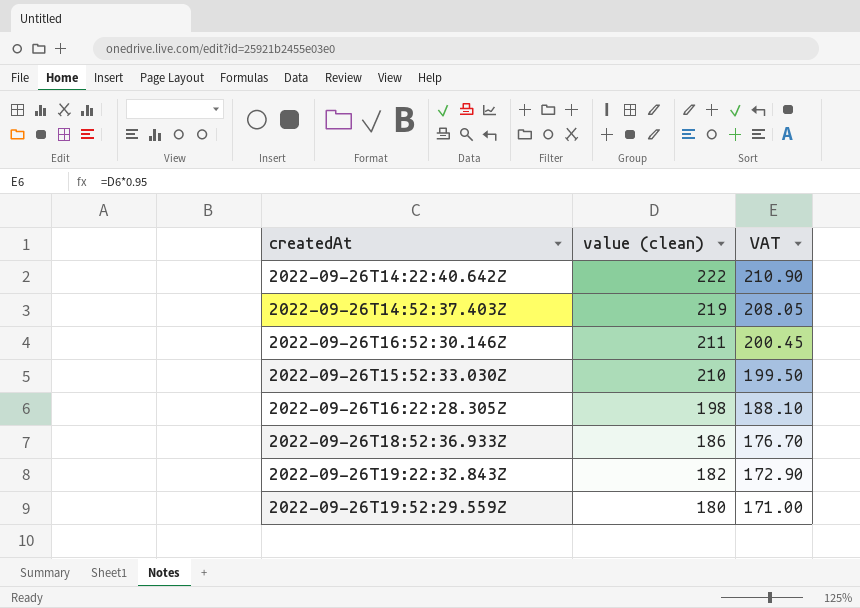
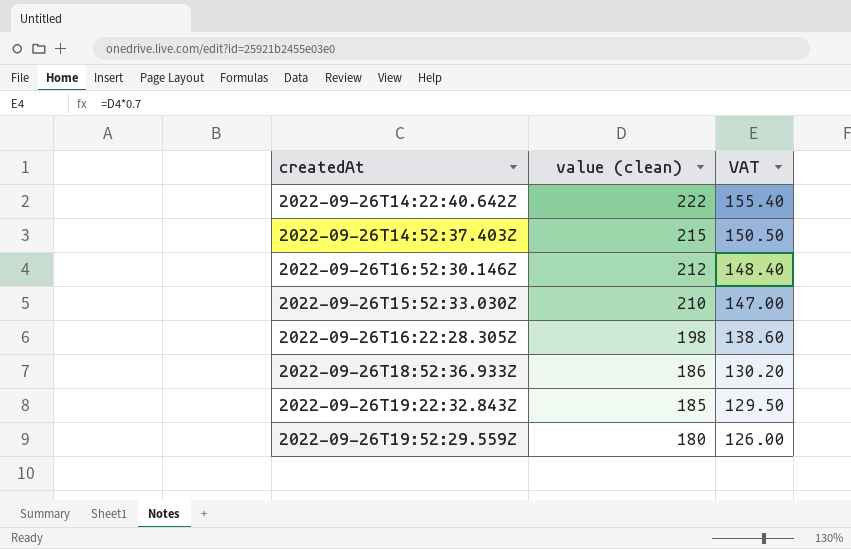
column VAT | formula: [value (clean)] * 0.95 -> [value (clean)] * 0.7
2022-09-26T14:52:37.403Z | value (clean): 219 -> 215
2022-09-26T16:52:30.146Z | value (clean): 211 -> 212
2022-09-26T19:22:32.843Z | value (clean): 182 -> 185

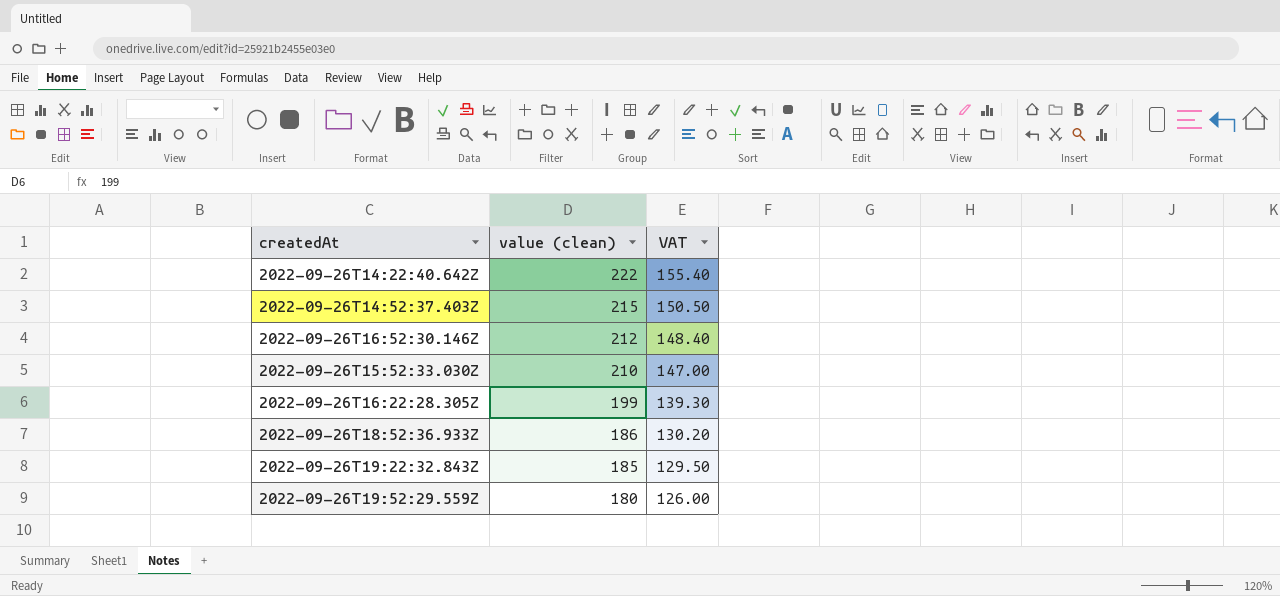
2022-09-26T16:22:28.305Z | value (clean): 198 -> 199
2022-09-26T16:22:28.305Z | VAT: 138.60 -> 139.30

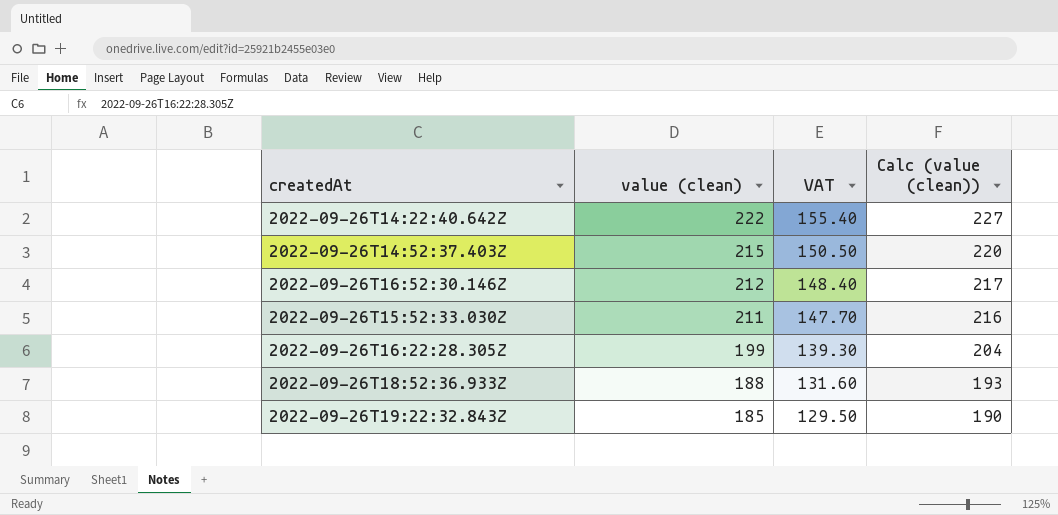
column Calc (value (clean)) | formula: none -> [value (clean)] + 5
row 2022-09-26T19:52:29.559Z: 180 | 126.00 -> none
2022-09-26T15:52:33.030Z | value (clean): 210 -> 211
2022-09-26T15:52:33.030Z | VAT: 147.00 -> 147.70
2022-09-26T18:52:36.933Z | value (clean): 186 -> 188
2022-09-26T18:52:36.933Z | VAT: 130.20 -> 131.60

